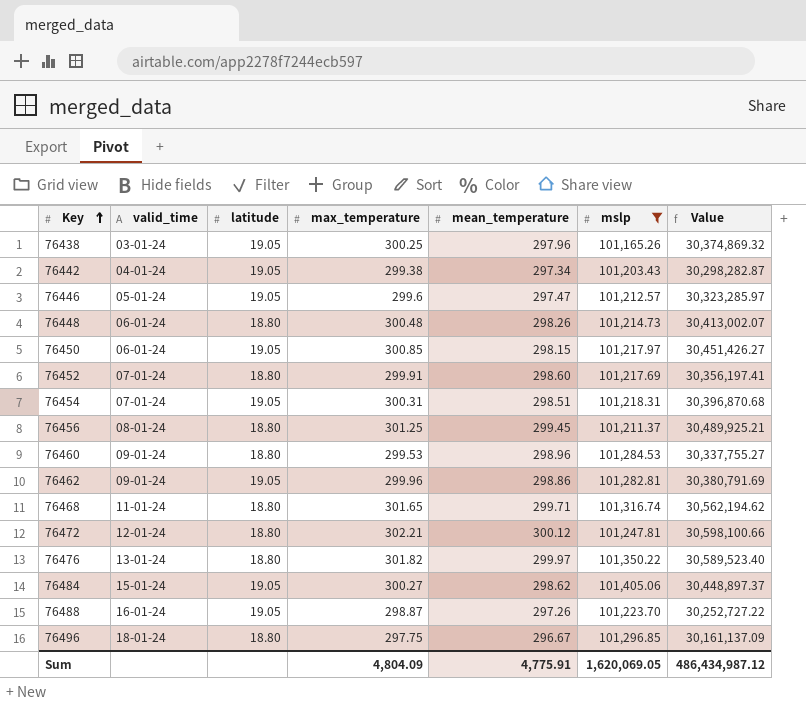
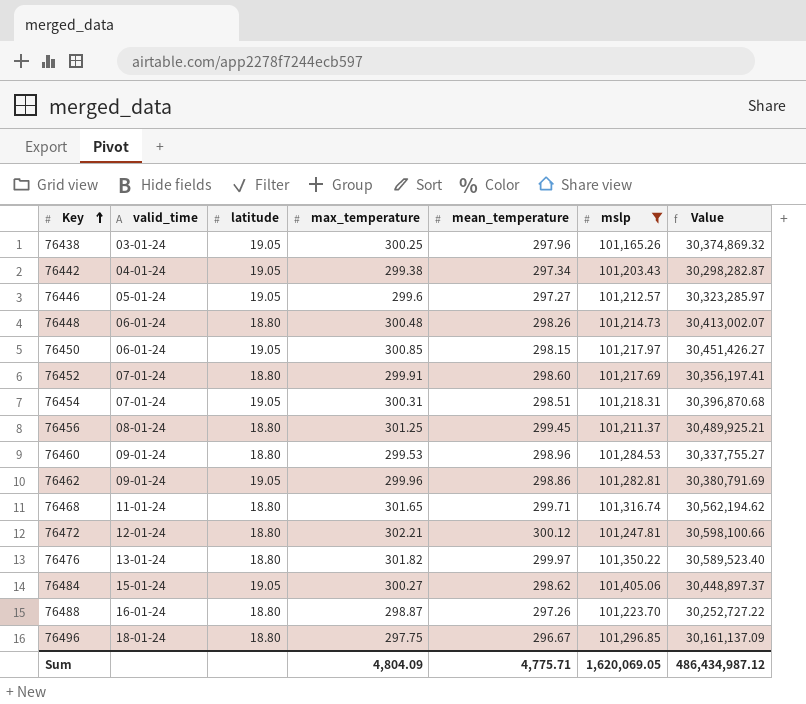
76446 | mean_temperature: 297.47 -> 297.27
76488 | latitude: 19.05 -> 18.80
Sum | mean_temperature: 4,775.91 -> 4,775.71

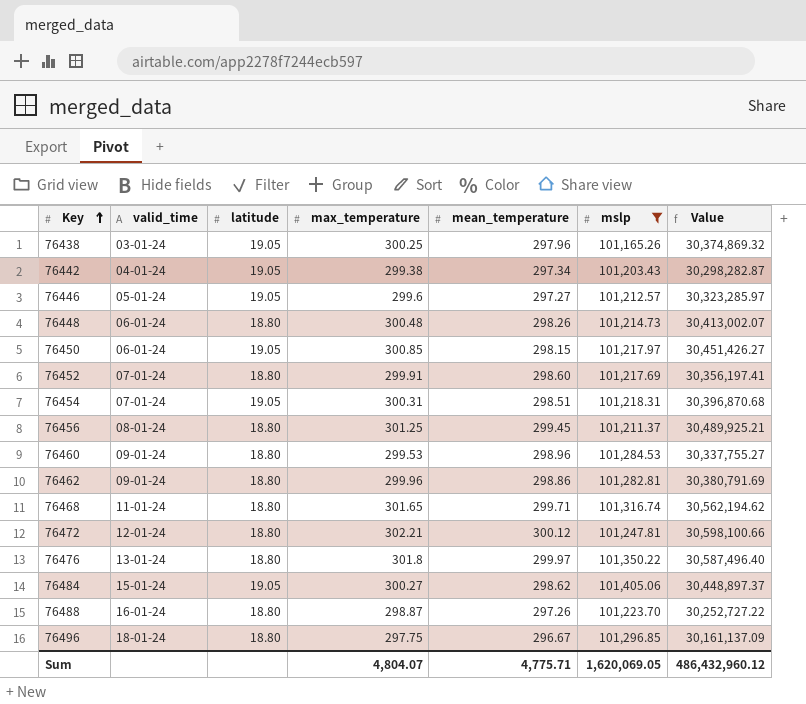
76462 | latitude: 19.05 -> 18.80
76476 | max_temperature: 301.82 -> 301.8
76476 | Value: 30,589,523.40 -> 30,587,496.40
Sum | max_temperature: 4,804.09 -> 4,804.07
Sum | Value: 486,434,987.12 -> 486,432,960.12

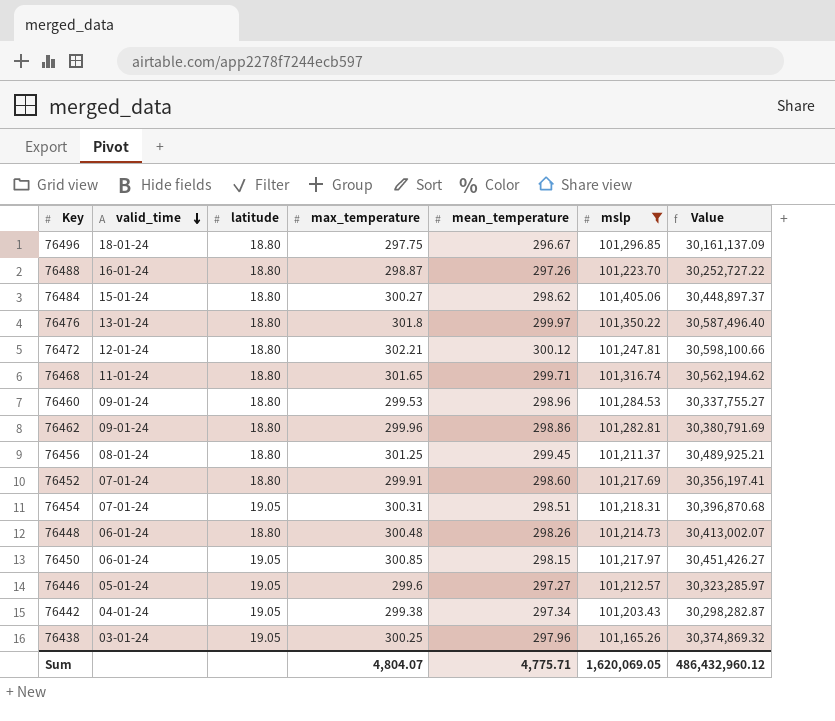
row order: Key ascending -> valid_time descending
76484 | latitude: 19.05 -> 18.80

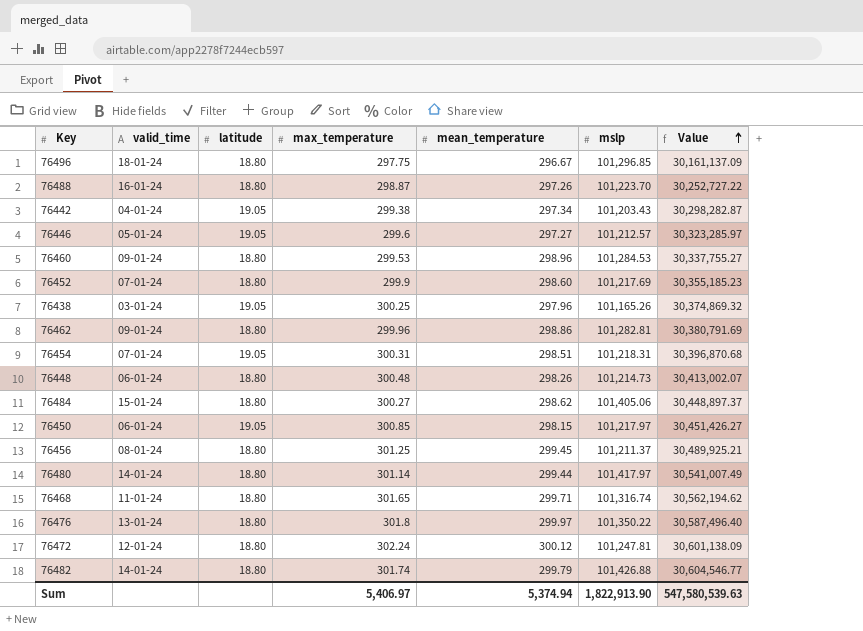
filter: mslp <= 101,405.06 -> none
row order: valid_time descending -> Value ascending
76452 | max_temperature: 299.91 -> 299.9
76452 | Value: 30,356,197.41 -> 30,355,185.23
76472 | max_temperature: 302.21 -> 302.24
76472 | Value: 30,598,100.66 -> 30,601,138.09
Sum | max_temperature: 4,804.07 -> 5,406.97
Sum | mean_temperature: 4,775.71 -> 5,374.94
Sum | mslp: 1,620,069.05 -> 1,822,913.90
Sum | Value: 486,432,960.12 -> 547,580,539.63

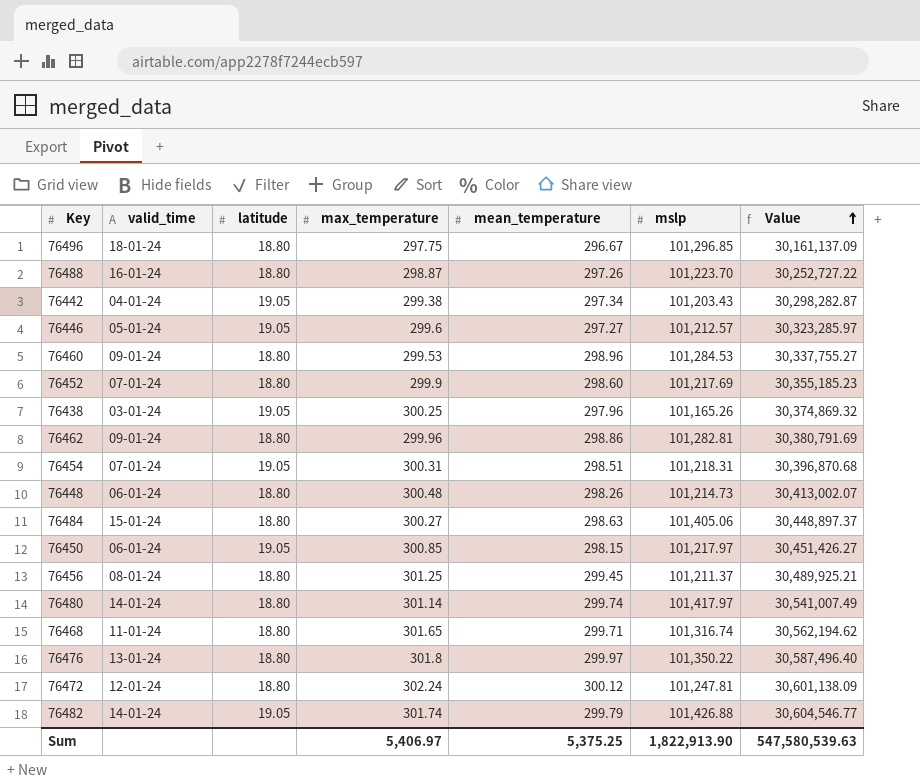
76484 | mean_temperature: 298.62 -> 298.63
76480 | mean_temperature: 299.44 -> 299.74
76482 | latitude: 18.80 -> 19.05
Sum | mean_temperature: 5,374.94 -> 5,375.25

